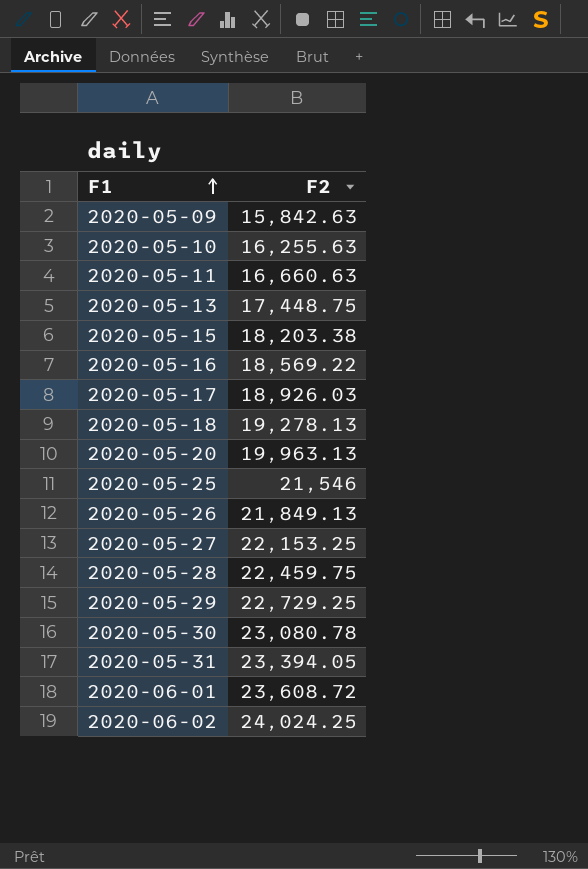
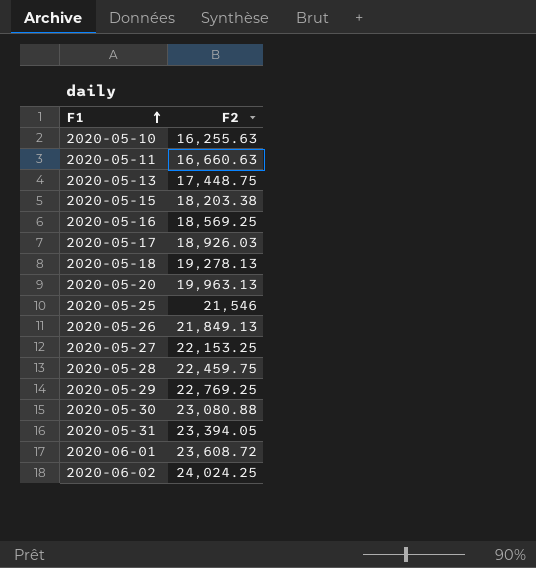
row 2020-05-09: 15,842.63 -> none
2020-05-16 | F2: 18,569.22 -> 18,569.25
2020-05-29 | F2: 22,729.25 -> 22,769.25
2020-05-30 | F2: 23,080.78 -> 23,080.88

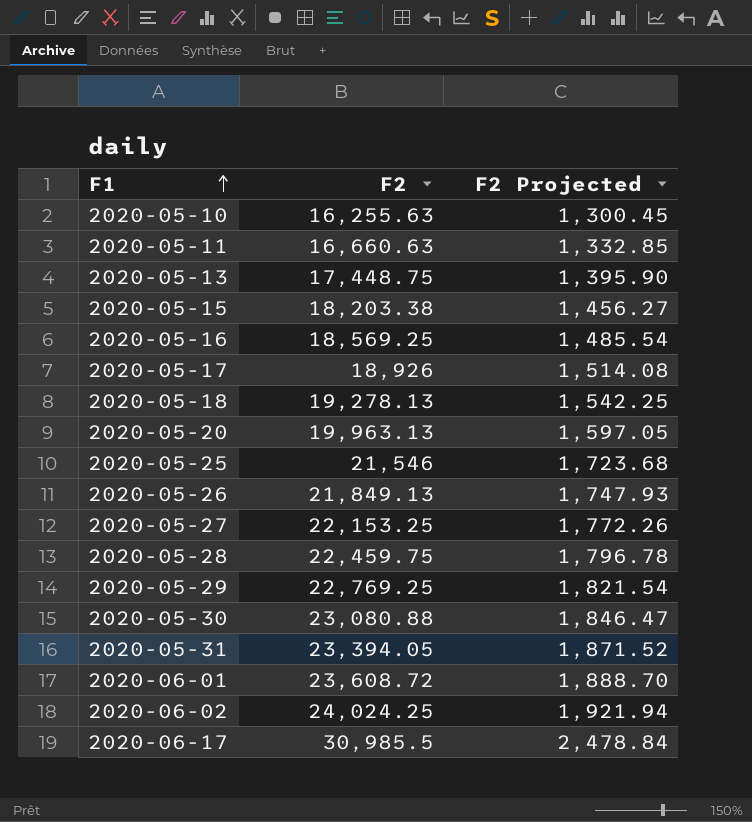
column F2 Projected | formula: none -> [F2] * 0.08
2020-05-17 | F2: 18,926.03 -> 18,926
row 2020-06-17: none -> 30,985.5 | 2,478.84

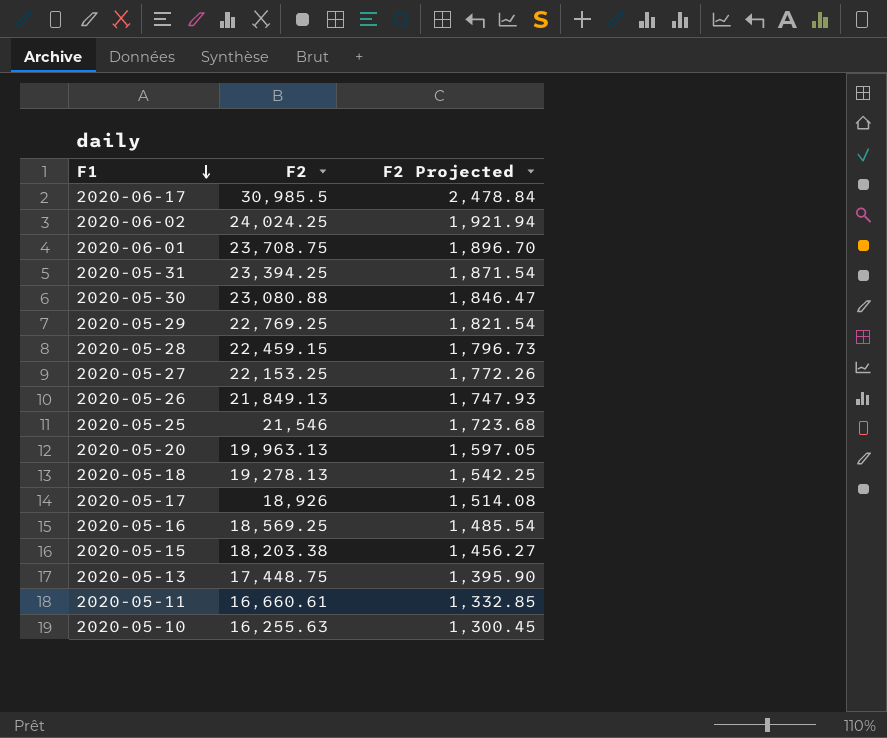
row order: F1 ascending -> F1 descending
2020-06-01 | F2: 23,608.72 -> 23,708.75
2020-06-01 | F2 Projected: 1,888.70 -> 1,896.70
2020-05-31 | F2: 23,394.05 -> 23,394.25
2020-05-31 | F2 Projected: 1,871.52 -> 1,871.54
2020-05-28 | F2: 22,459.75 -> 22,459.15
2020-05-28 | F2 Projected: 1,796.78 -> 1,796.73
2020-05-11 | F2: 16,660.63 -> 16,660.61

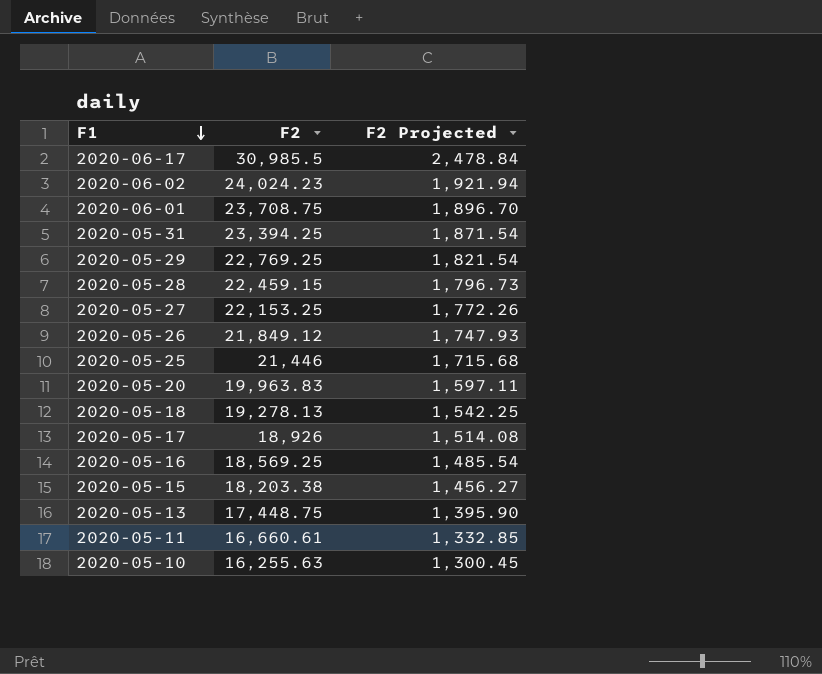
row 2020-05-30: 23,080.88 | 1,846.47 -> none
2020-06-02 | F2: 24,024.25 -> 24,024.23
2020-05-26 | F2: 21,849.13 -> 21,849.12
2020-05-25 | F2: 21,546 -> 21,446
2020-05-25 | F2 Projected: 1,723.68 -> 1,715.68
2020-05-20 | F2: 19,963.13 -> 19,963.83
2020-05-20 | F2 Projected: 1,597.05 -> 1,597.11

